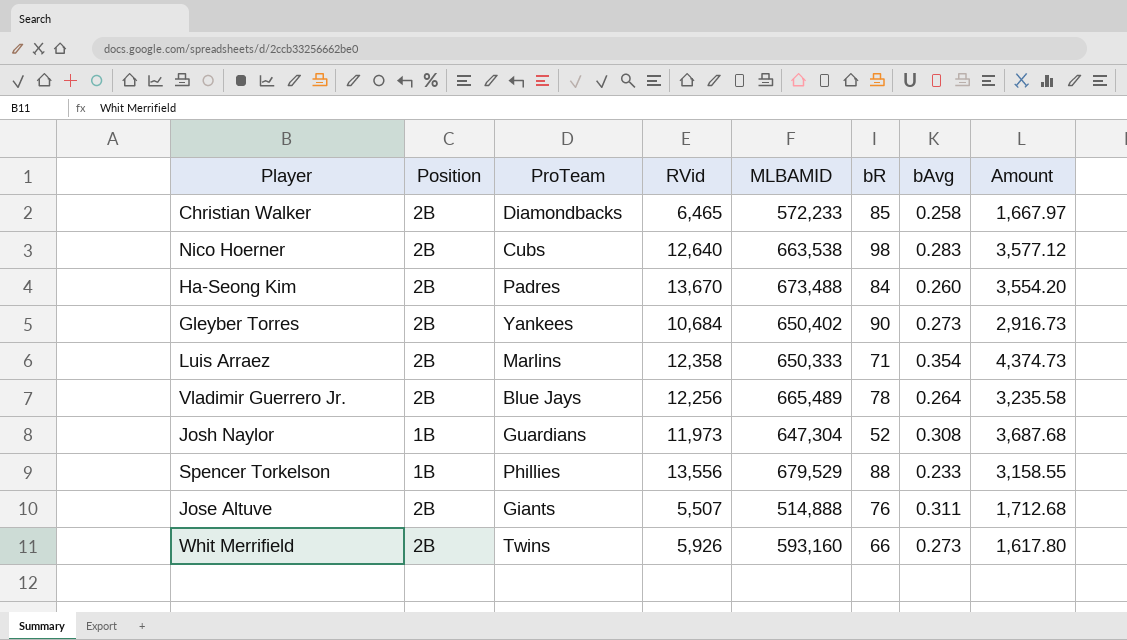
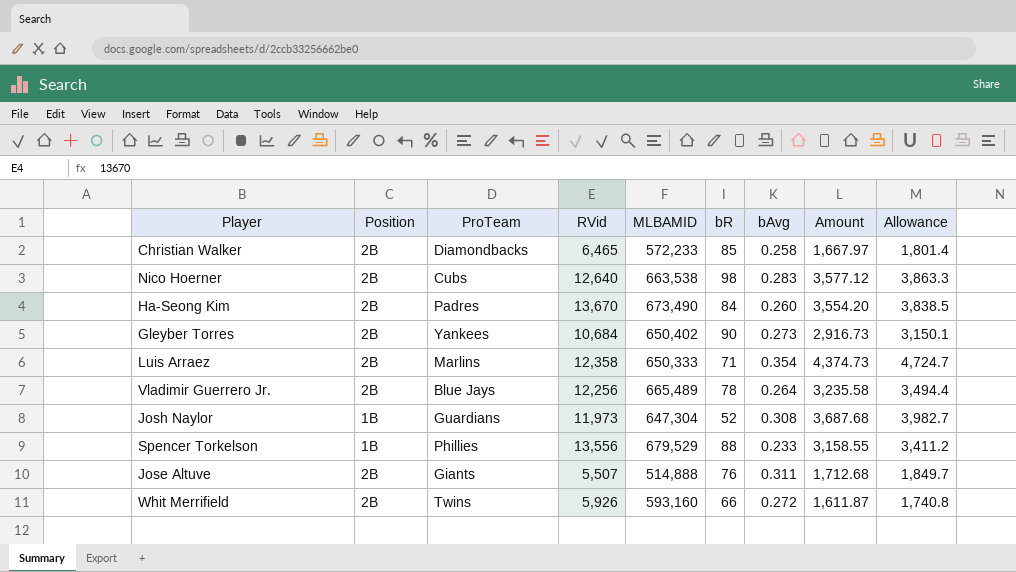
column Allowance | formula: none -> [Amount] * 1.08
Ha-Seong Kim | MLBAMID: 673,488 -> 673,490
Whit Merrifield | bAvg: 0.273 -> 0.272
Whit Merrifield | Amount: 1,617.80 -> 1,611.87

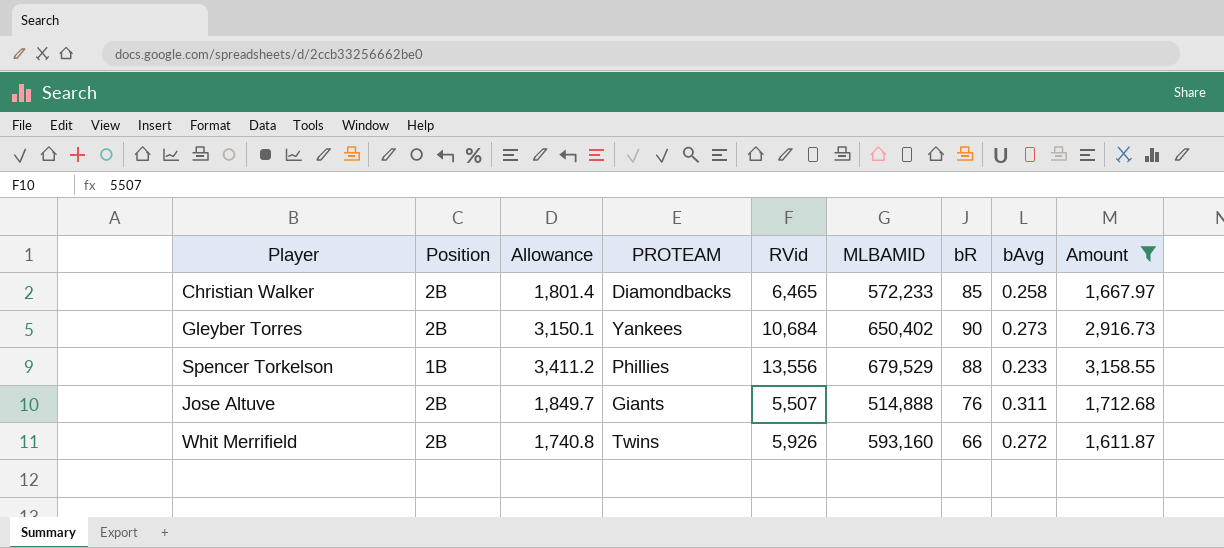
filter: none -> Amount <= 3,158.55
column Allowance | position: 9 -> 3
column name: ProTeam -> PROTEAM

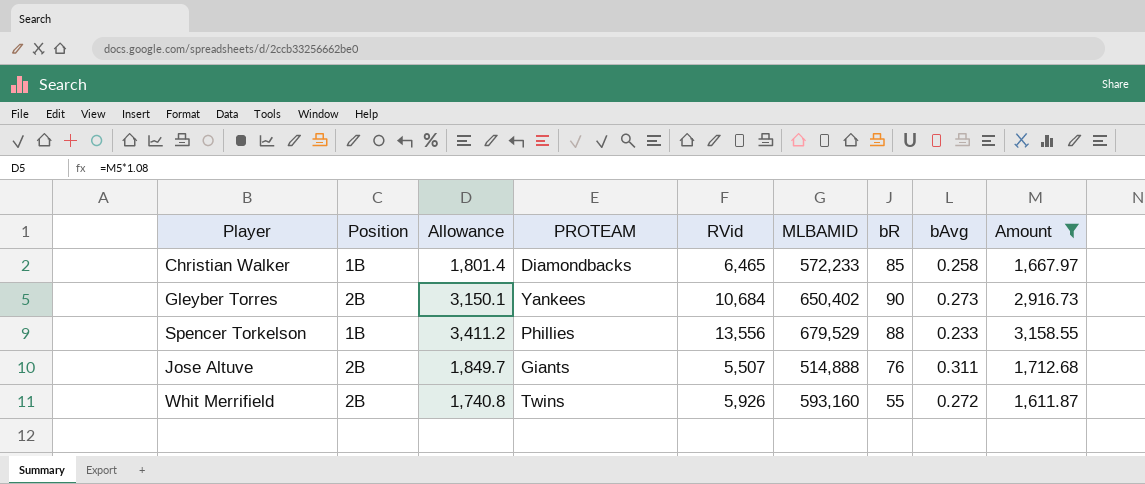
Christian Walker | Position: 2B -> 1B
Whit Merrifield | bR: 66 -> 55

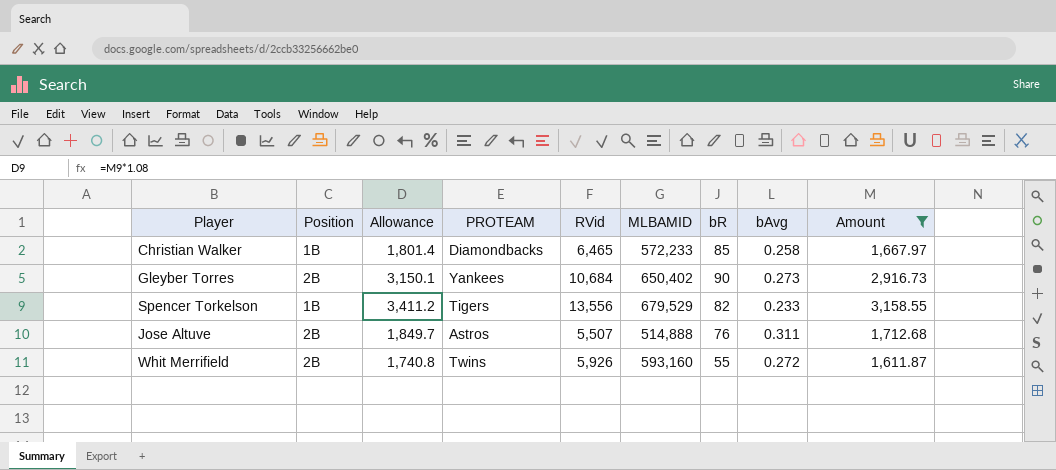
Spencer Torkelson | PROTEAM: Phillies -> Tigers
Spencer Torkelson | bR: 88 -> 82
Jose Altuve | PROTEAM: Giants -> Astros

